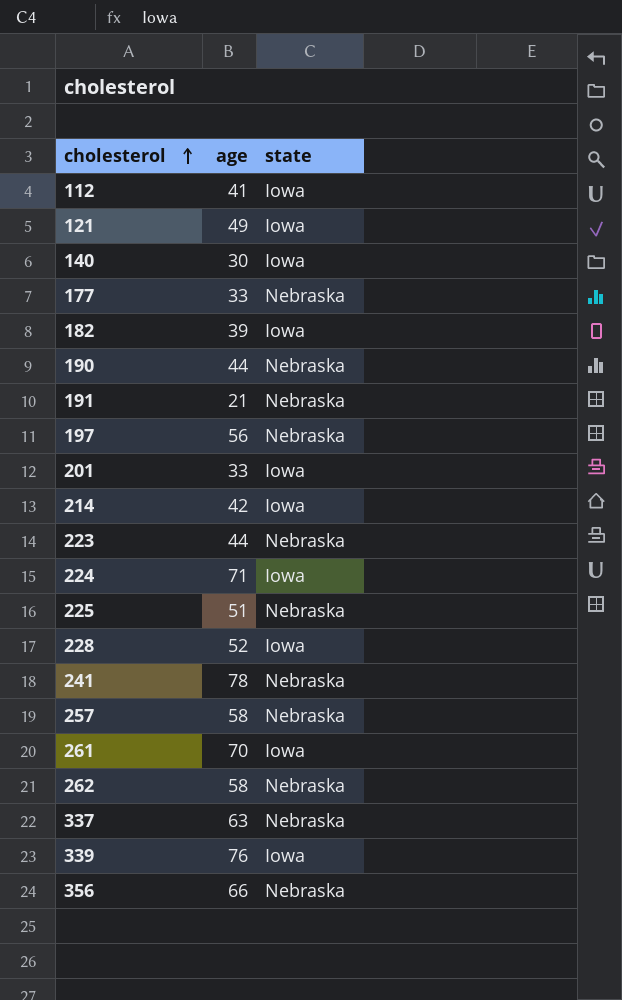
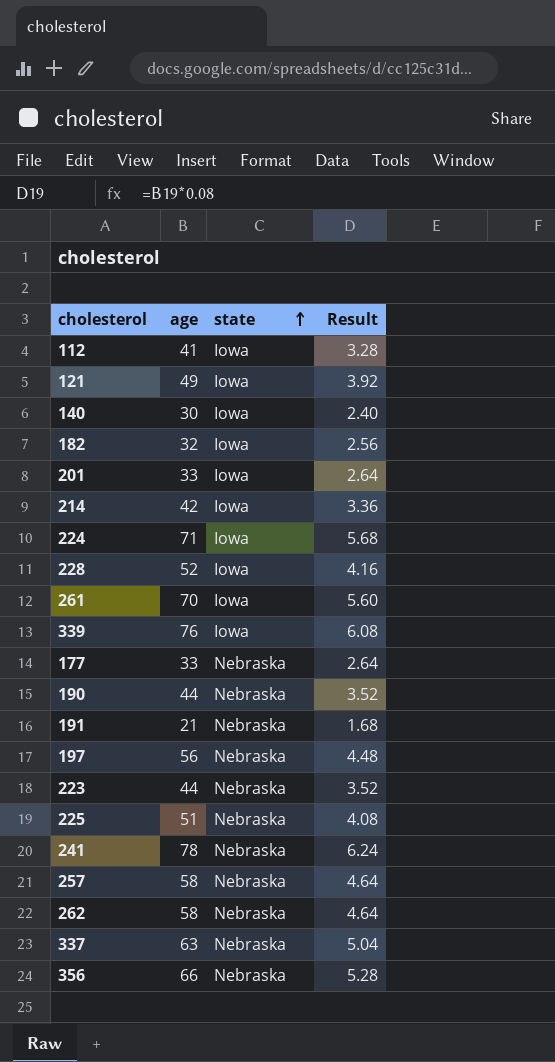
row order: cholesterol ascending -> state ascending
column Result | formula: none -> [age] * 0.08
182 | age: 39 -> 32

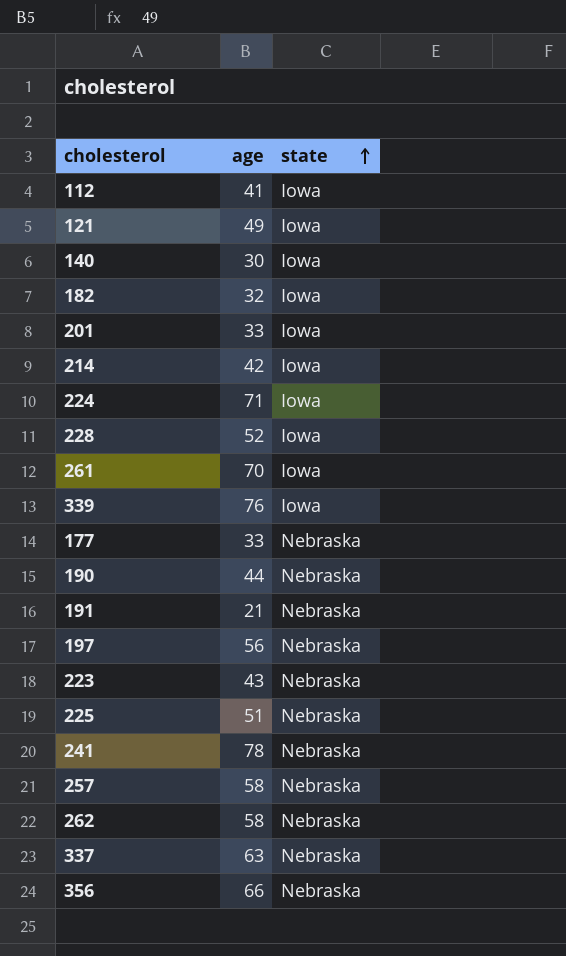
column Result | formula: [age] * 0.08 -> none
223 | age: 44 -> 43

